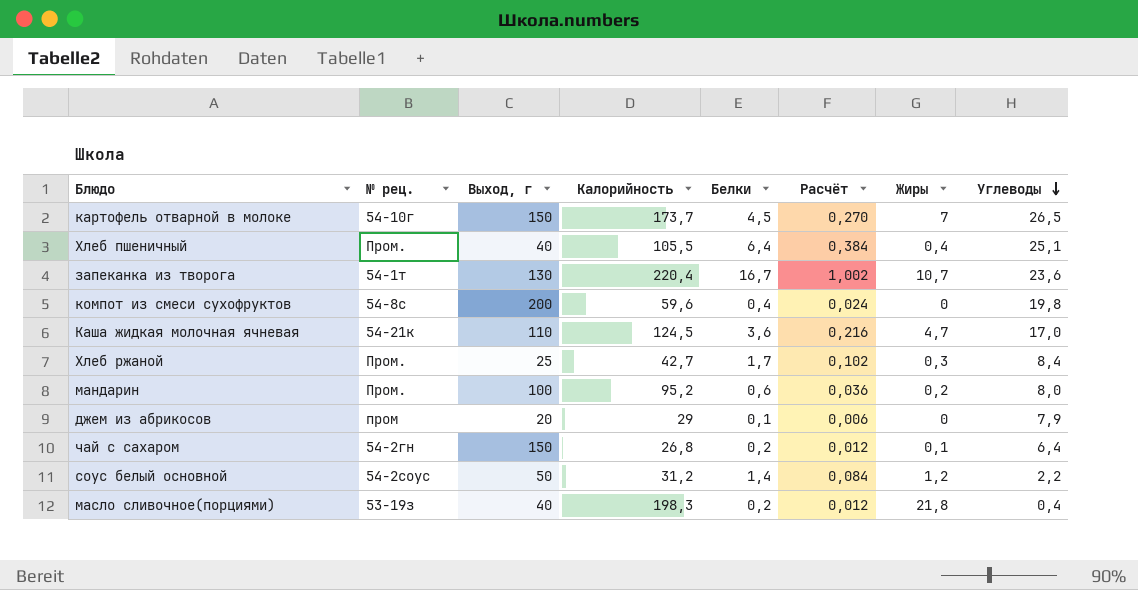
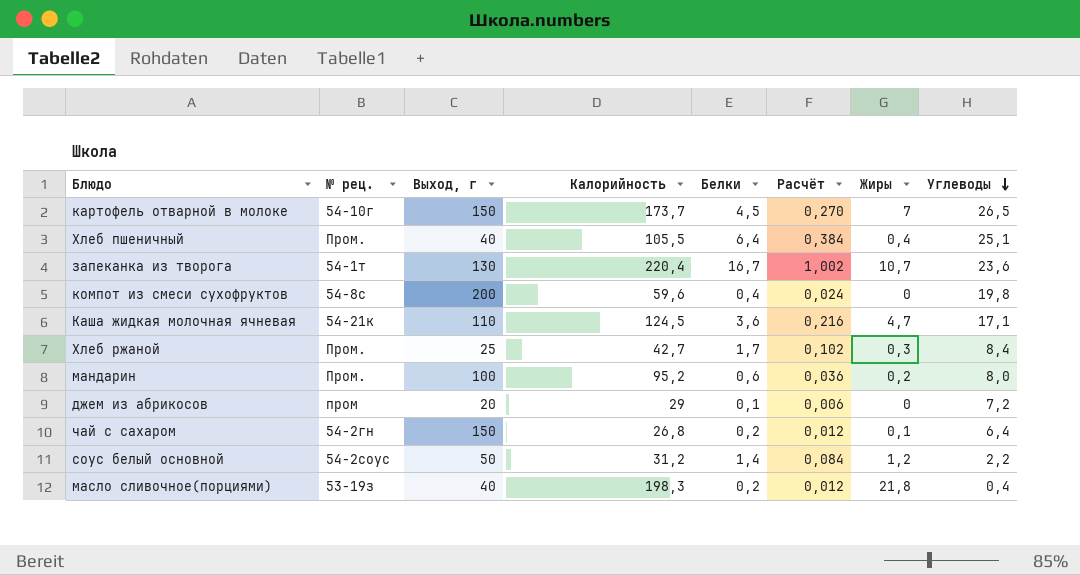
Каша жидкая молочная ячневая | Углеводы: 17,0 -> 17,1
джем из абрикосов | Углеводы: 7,9 -> 7,2

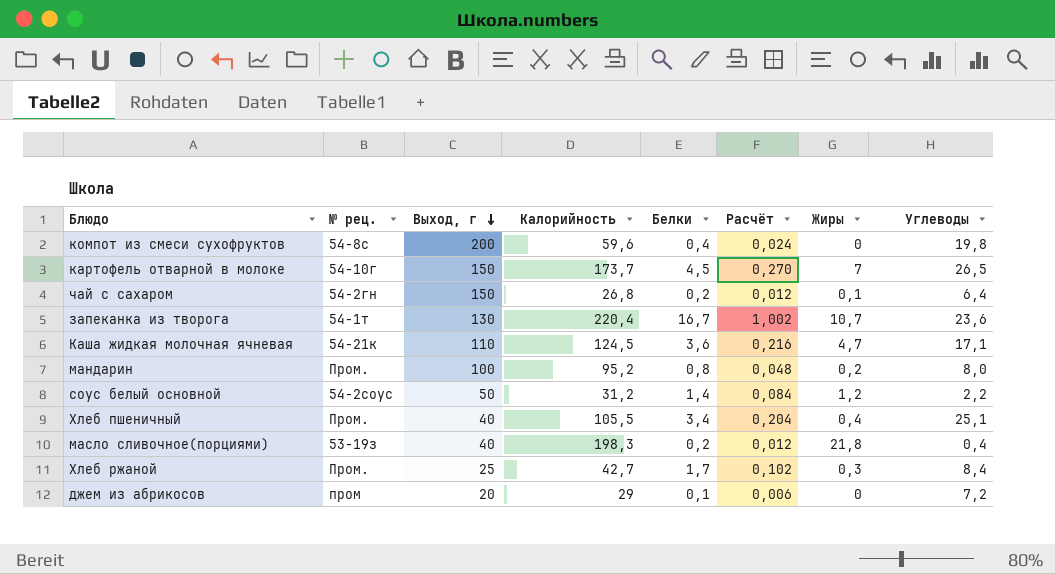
row order: Углеводы descending -> Выход, г descending
мандарин | Белки: 0,6 -> 0,8
мандарин | Расчёт: 0,036 -> 0,048
Хлеб пшеничный | Белки: 6,4 -> 3,4
Хлеб пшеничный | Расчёт: 0,384 -> 0,204

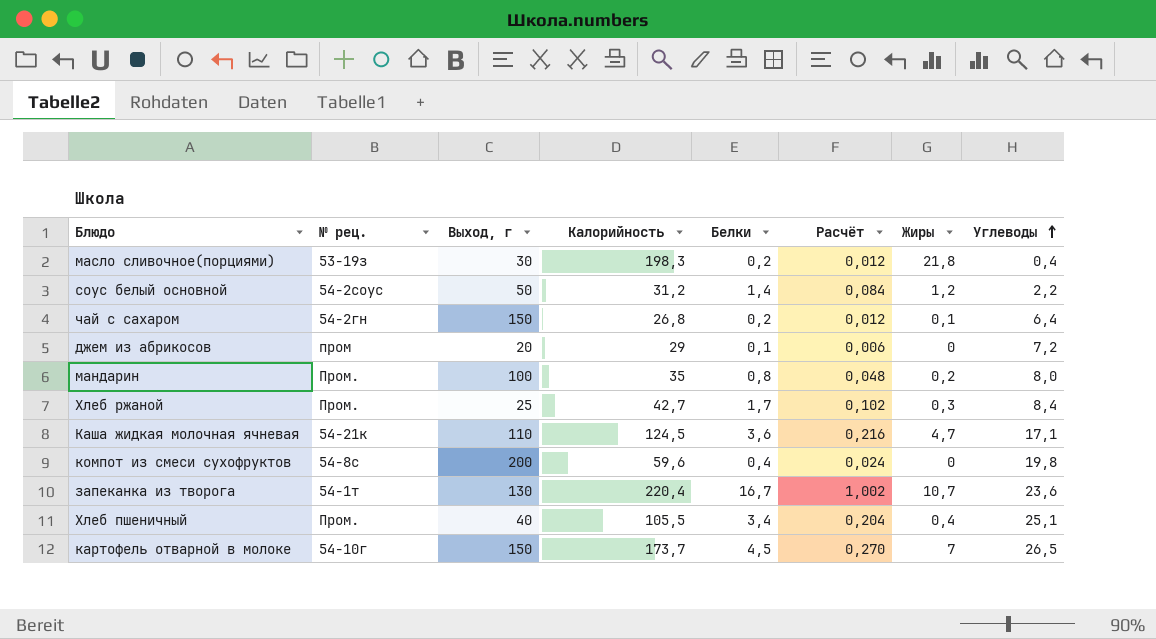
row order: Выход, г descending -> Углеводы ascending
масло сливочное(порциями) | Выход, г: 40 -> 30
мандарин | Калорийность: 95,2 -> 35

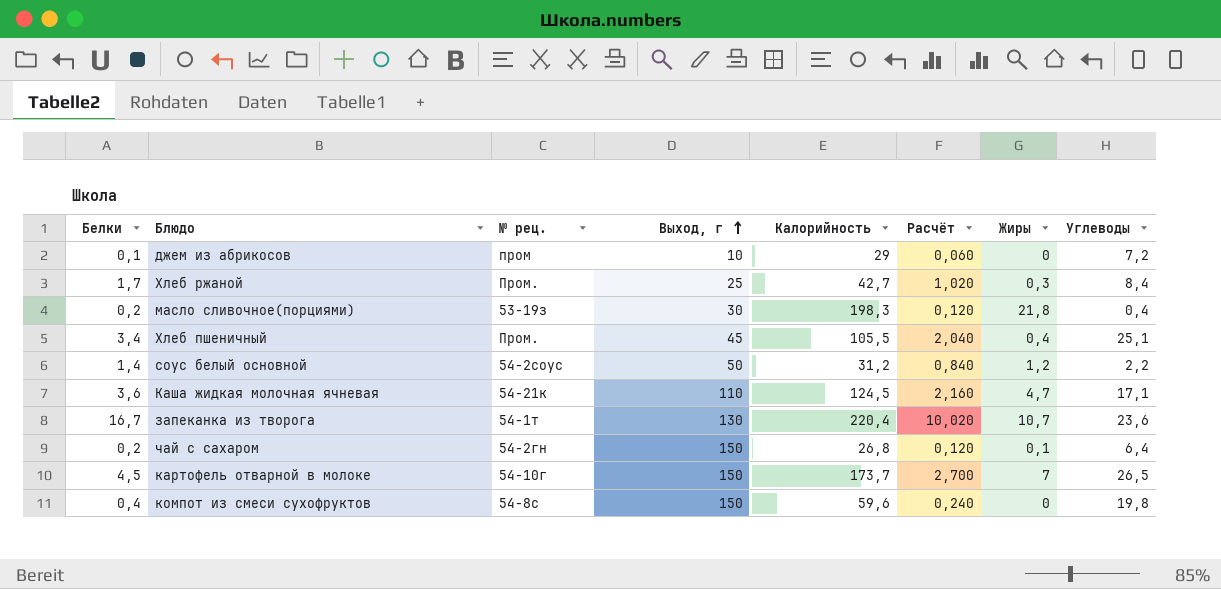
row order: Углеводы ascending -> Выход, г ascending
column Белки | position: 5 -> 1
column Расчёт | formula: [Белки] * 0,06 -> [Белки] * 0,6
row мандарин: Пром. | 100 | 35 | 0,8 | 0,048 | 0,2 | 8,0 -> none
джем из абрикосов | Выход, г: 20 -> 10
Хлеб пшеничный | Выход, г: 40 -> 45
компот из смеси сухофруктов | Выход, г: 200 -> 150

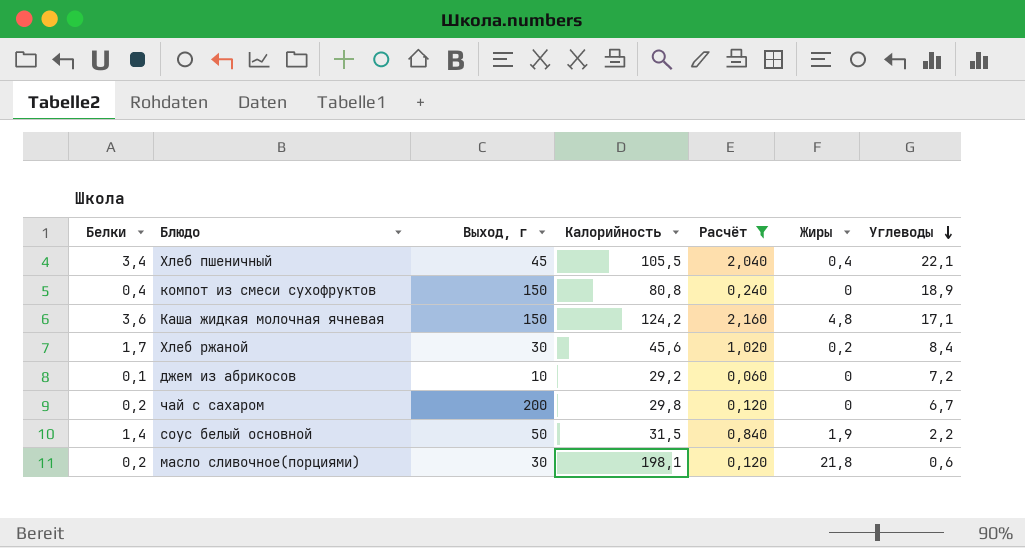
filter: none -> Расчёт <= 2,160
row order: Выход, г ascending -> Углеводы descending
column № рец. | position: 3 -> none
Хлеб пшеничный | Углеводы: 25,1 -> 22,1
компот из смеси сухофруктов | Калорийность: 59,6 -> 80,8
компот из смеси сухофруктов | Углеводы: 19,8 -> 18,9
Каша жидкая молочная ячневая | Выход, г: 110 -> 150
Каша жидкая молочная ячневая | Калорийность: 124,5 -> 124,2
Каша жидкая молочная ячневая | Жиры: 4,7 -> 4,8
Хлеб ржаной | Выход, г: 25 -> 30
Хлеб ржаной | Калорийность: 42,7 -> 45,6
Хлеб ржаной | Жиры: 0,3 -> 0,2
джем из абрикосов | Калорийность: 29 -> 29,2
чай с сахаром | Выход, г: 150 -> 200
чай с сахаром | Калорийность: 26,8 -> 29,8
чай с сахаром | Жиры: 0,1 -> 0
чай с сахаром | Углеводы: 6,4 -> 6,7
соус белый основной | Калорийность: 31,2 -> 31,5
соус белый основной | Жиры: 1,2 -> 1,9
масло сливочное(порциями) | Калорийность: 198,3 -> 198,1
масло сливочное(порциями) | Углеводы: 0,4 -> 0,6

